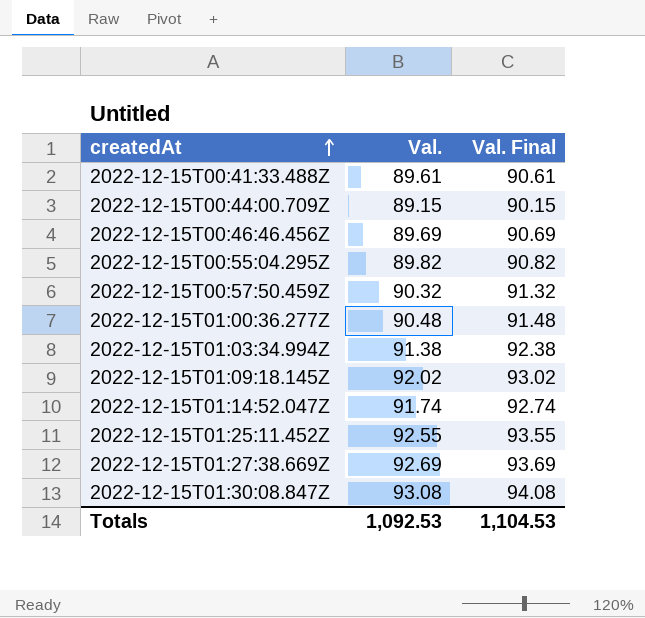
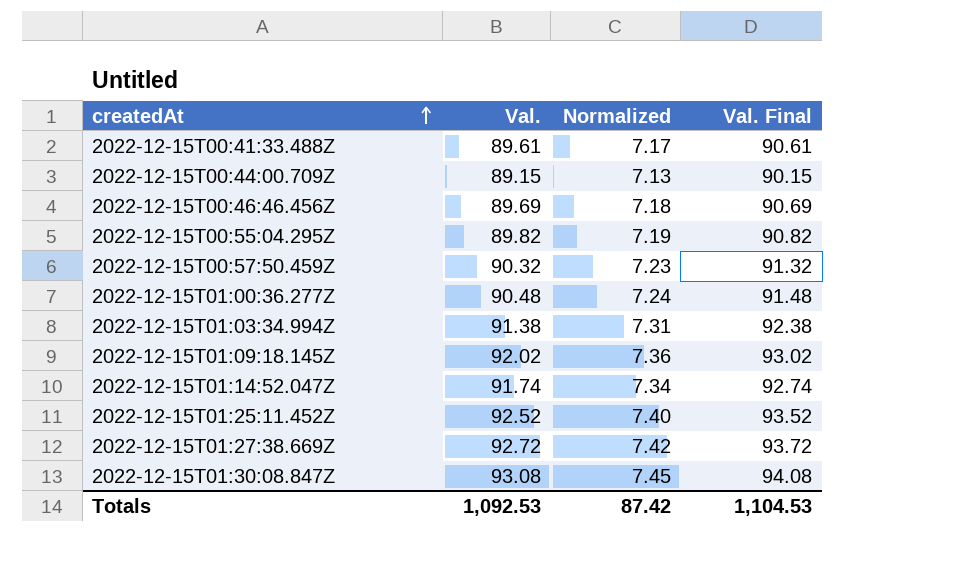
column Normalized | formula: none -> [Val.] * 0.08
2022-12-15T01:25:11.452Z | Val.: 92.55 -> 92.52
2022-12-15T01:25:11.452Z | Val. Final: 93.55 -> 93.52
2022-12-15T01:27:38.669Z | Val.: 92.69 -> 92.72
2022-12-15T01:27:38.669Z | Val. Final: 93.69 -> 93.72

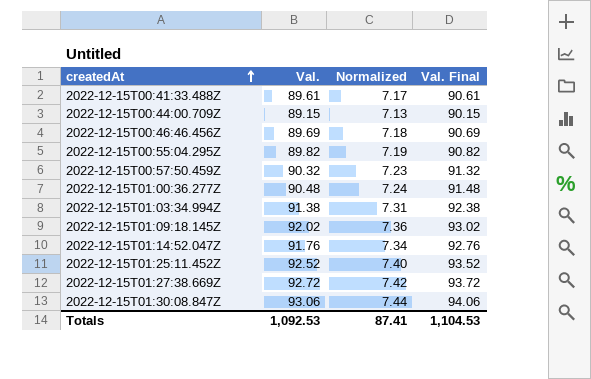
2022-12-15T01:14:52.047Z | Val.: 91.74 -> 91.76
2022-12-15T01:14:52.047Z | Val. Final: 92.74 -> 92.76
2022-12-15T01:30:08.847Z | Val.: 93.08 -> 93.06
2022-12-15T01:30:08.847Z | Normalized: 7.45 -> 7.44
2022-12-15T01:30:08.847Z | Val. Final: 94.08 -> 94.06
Totals | Normalized: 87.42 -> 87.41

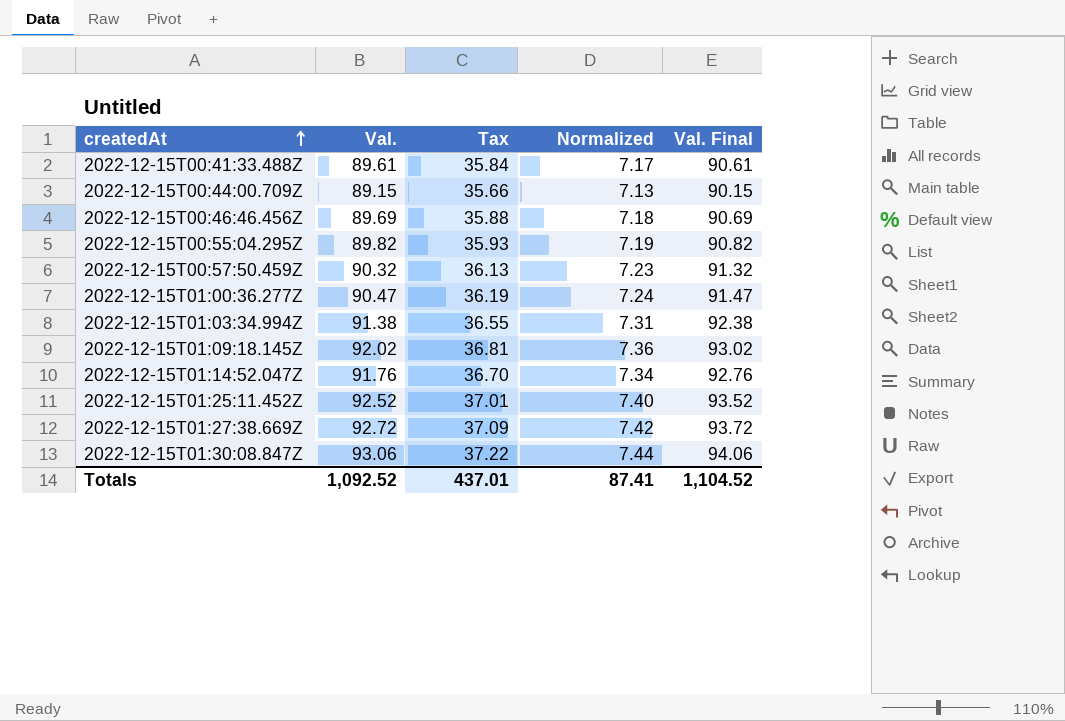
column Tax | formula: none -> [Val.] * 0.4
2022-12-15T01:00:36.277Z | Val.: 90.48 -> 90.47
2022-12-15T01:00:36.277Z | Val. Final: 91.48 -> 91.47
Totals | Val.: 1,092.53 -> 1,092.52
Totals | Val. Final: 1,104.53 -> 1,104.52

